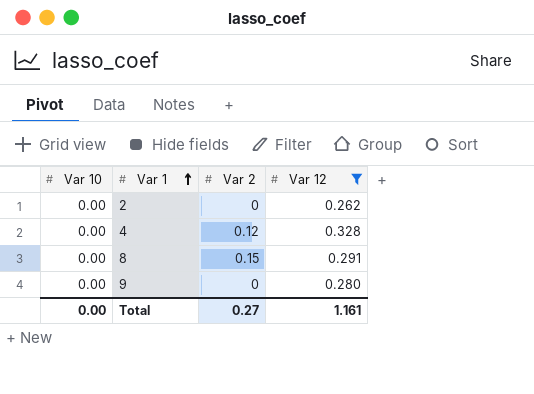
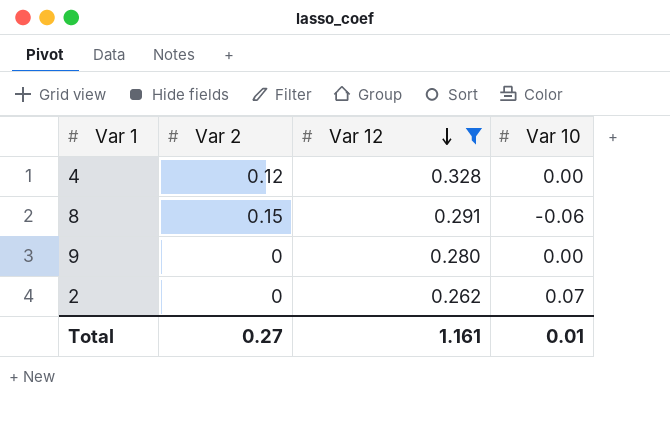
row order: Var 1 ascending -> Var 12 descending
column Var 10 | position: 1 -> 4
8 | Var 10: 0.00 -> -0.06
2 | Var 10: 0.00 -> 0.07
Total | Var 10: 0.00 -> 0.01

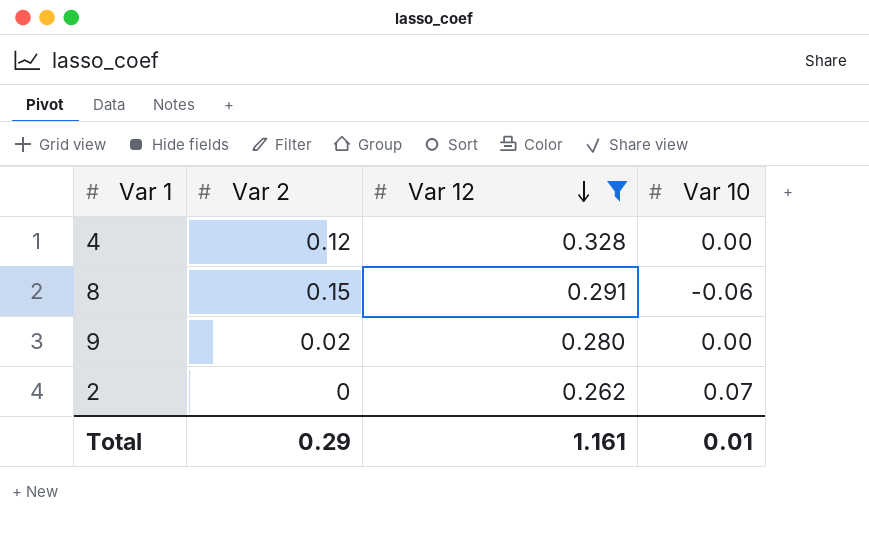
9 | Var 2: 0 -> 0.02
Total | Var 2: 0.27 -> 0.29

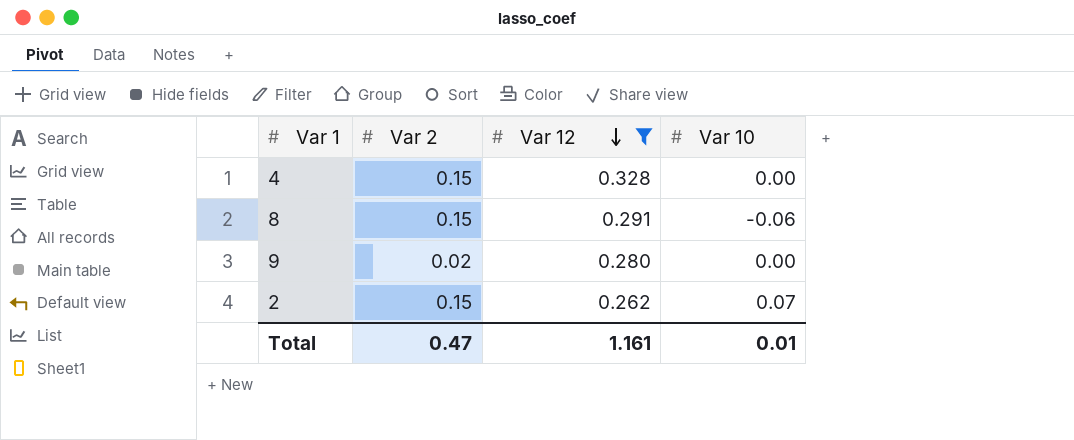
4 | Var 2: 0.12 -> 0.15
2 | Var 2: 0 -> 0.15
Total | Var 2: 0.29 -> 0.47

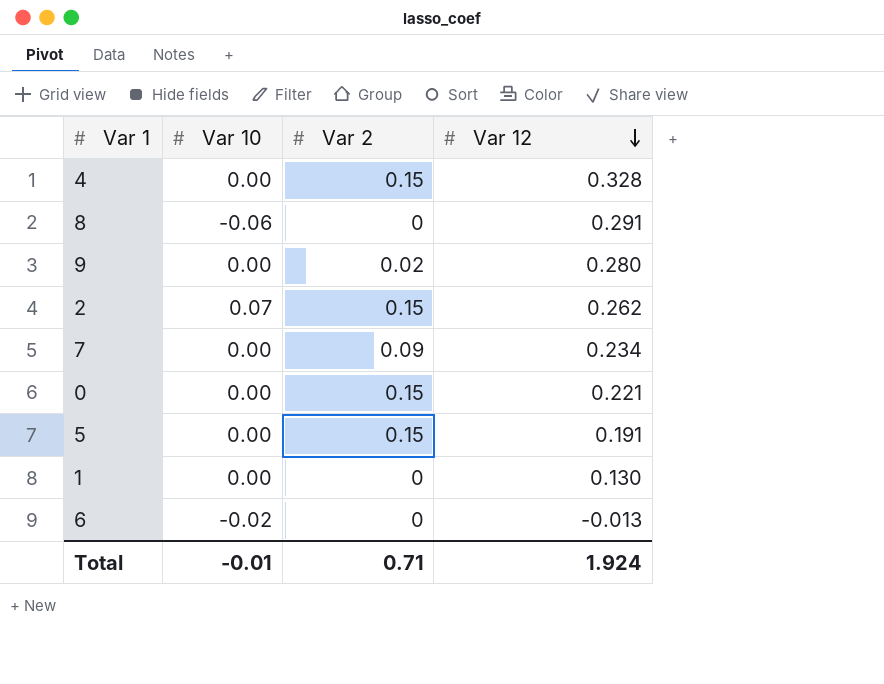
filter: Var 12 >= 0.262 -> none
column Var 10 | position: 4 -> 2
8 | Var 2: 0.15 -> 0
Total | Var 10: 0.01 -> -0.01
Total | Var 2: 0.47 -> 0.71
Total | Var 12: 1.161 -> 1.924

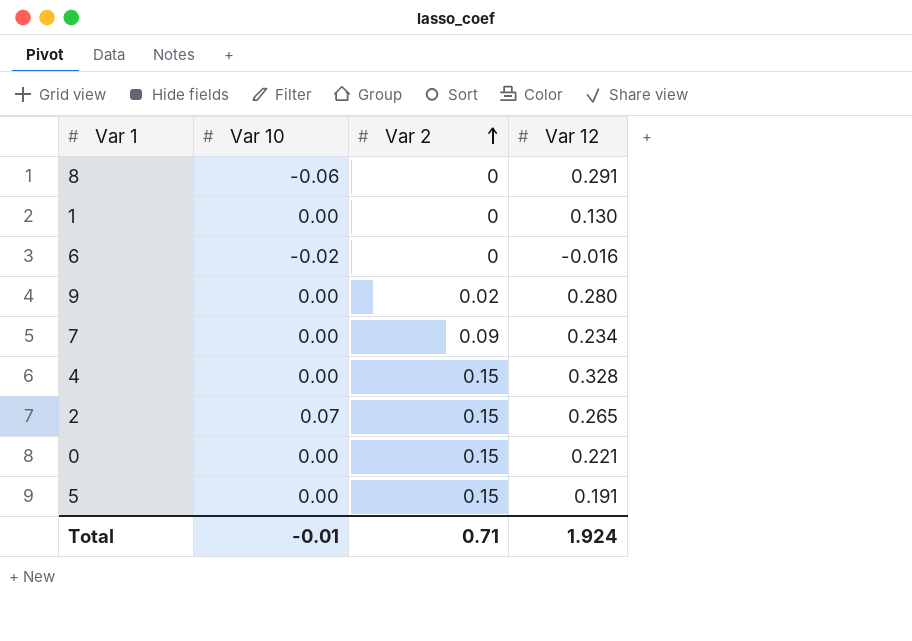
row order: Var 12 descending -> Var 2 ascending
6 | Var 12: -0.013 -> -0.016
2 | Var 12: 0.262 -> 0.265

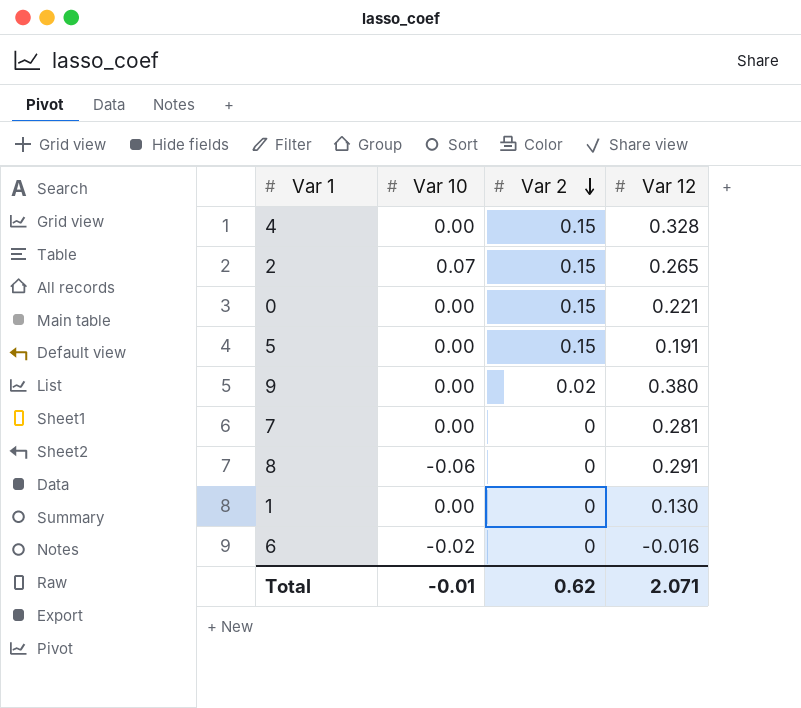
row order: Var 2 ascending -> Var 2 descending
9 | Var 12: 0.280 -> 0.380
7 | Var 2: 0.09 -> 0
7 | Var 12: 0.234 -> 0.281
Total | Var 2: 0.71 -> 0.62
Total | Var 12: 1.924 -> 2.071

